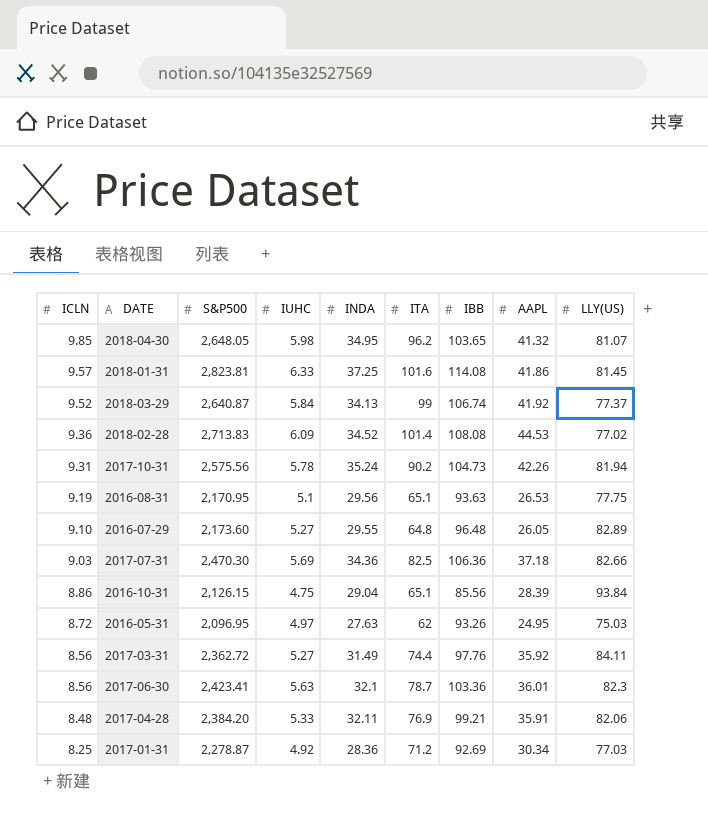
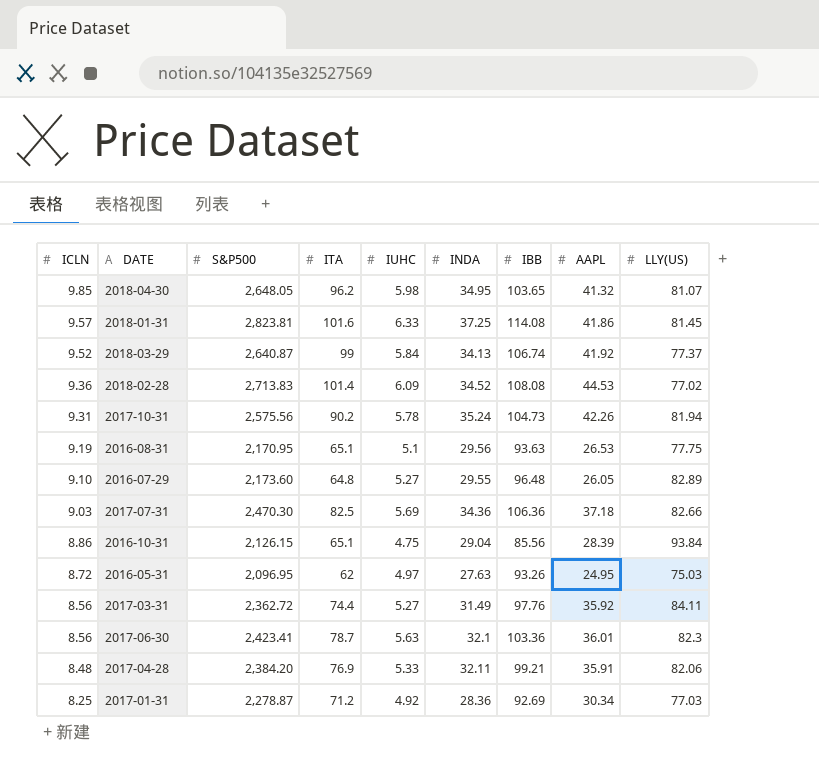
column ITA | position: 6 -> 4

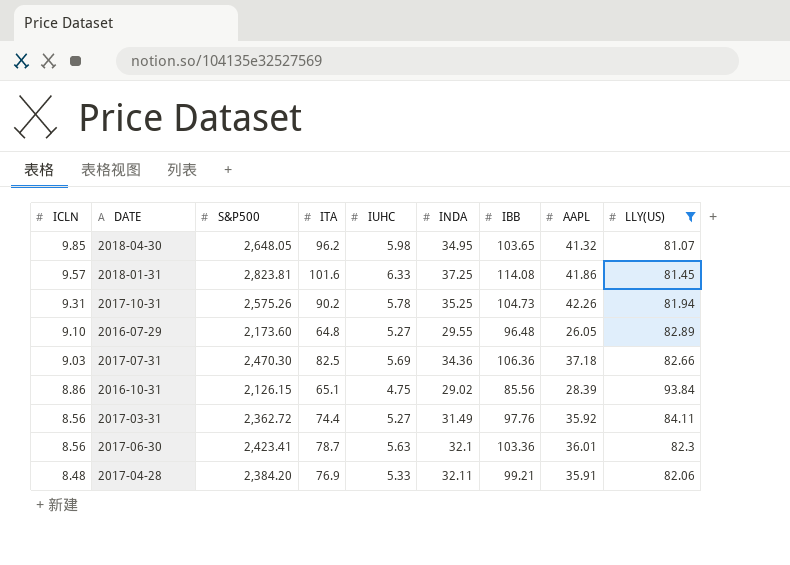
filter: none -> LLY(US) >= 81.07
2017-10-31 | S&P500: 2,575.56 -> 2,575.26
2017-10-31 | INDA: 35.24 -> 35.25
2016-10-31 | INDA: 29.04 -> 29.02

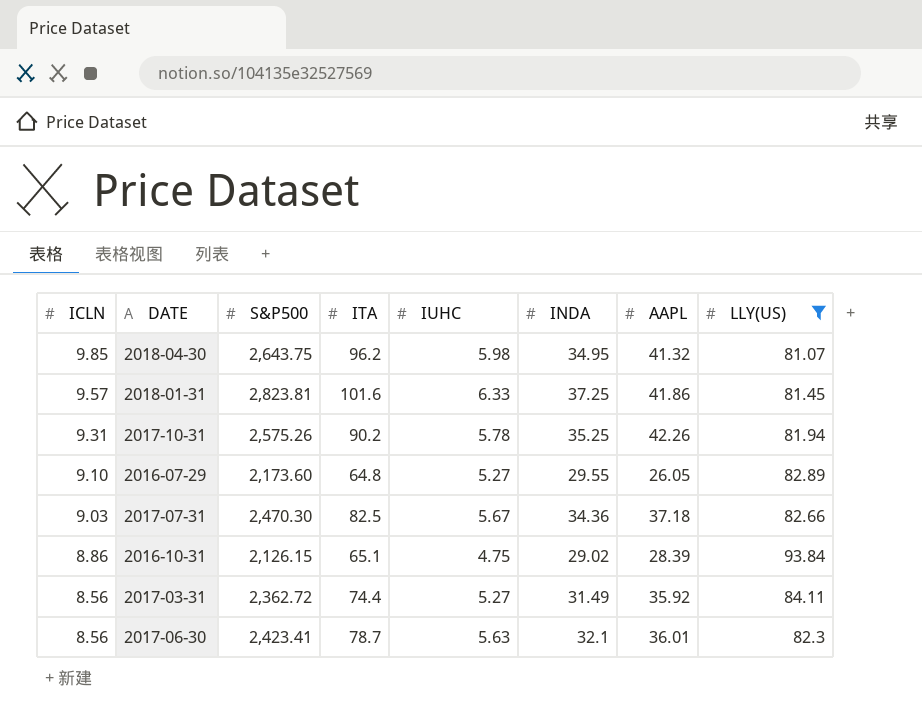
column IBB | position: 7 -> none
row 2017-04-28: 8.48 | 2,384.20 | 76.9 | 5.33 | 32.11 | 99.21 | 35.91 | 82.06 -> none
2018-04-30 | S&P500: 2,648.05 -> 2,643.75
2017-07-31 | IUHC: 5.69 -> 5.67

